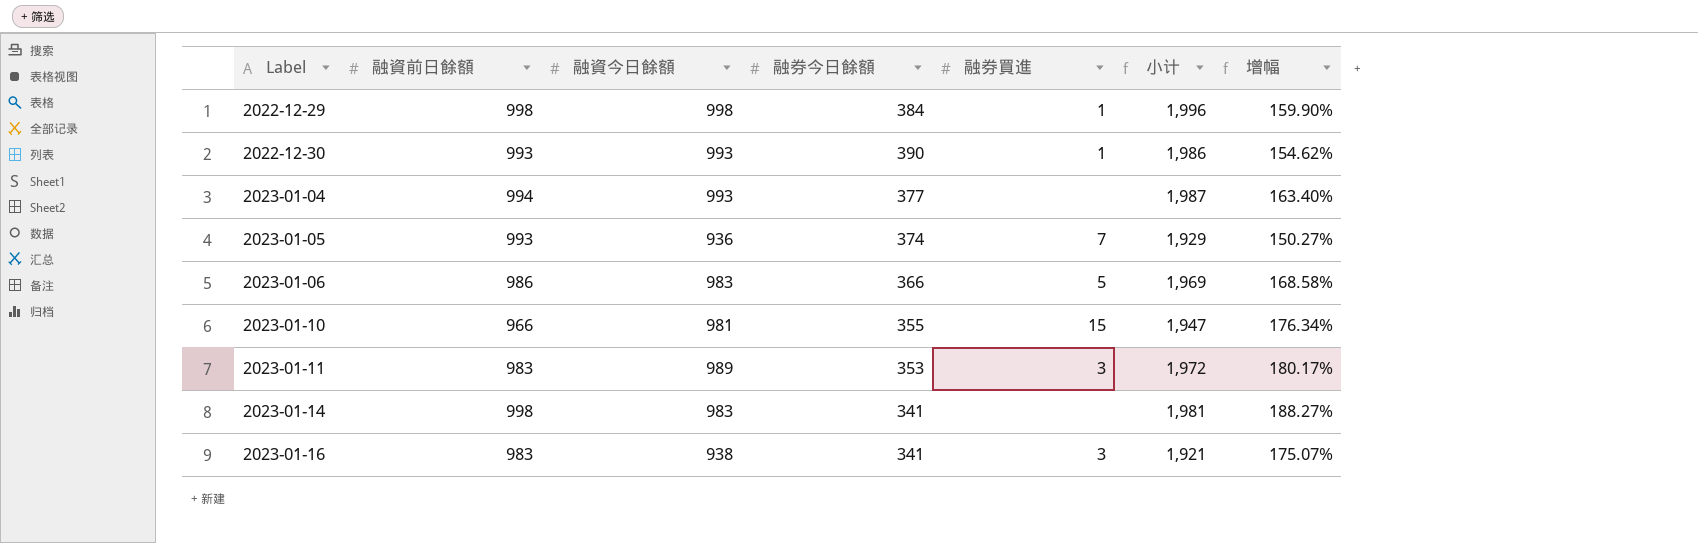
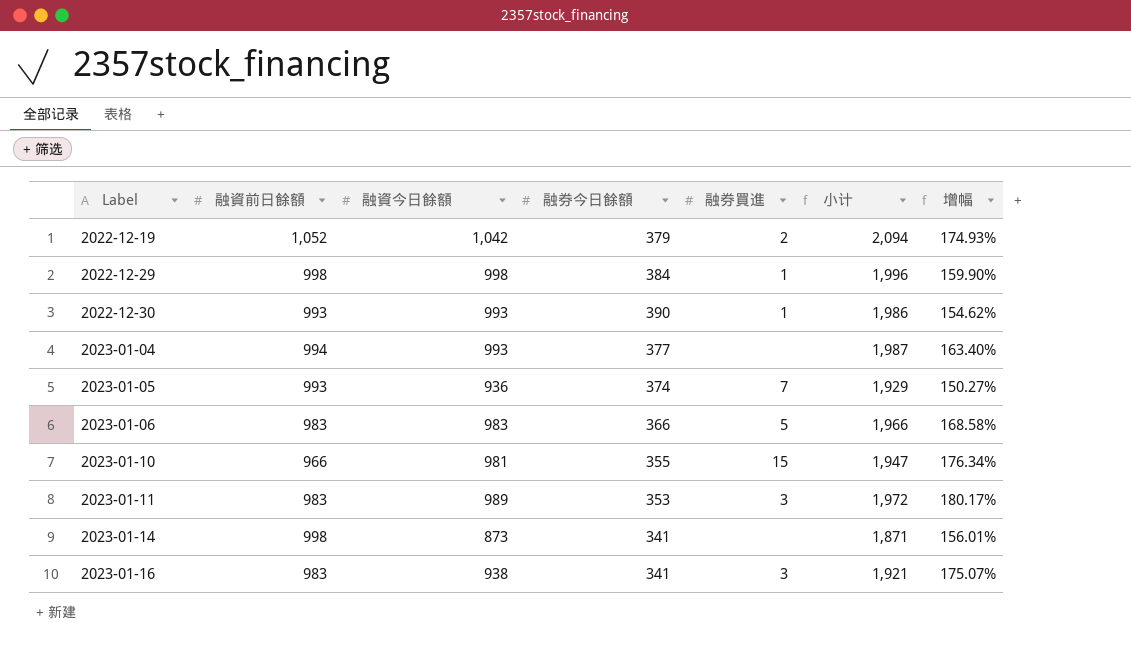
row 2022-12-19: none -> 1,052 | 1,042 | 379 | 2 | 2,094 | 174.93%
2023-01-06 | 融資前日餘額: 986 -> 983
2023-01-06 | 小计: 1,969 -> 1,966
2023-01-14 | 融資今日餘額: 983 -> 873
2023-01-14 | 小计: 1,981 -> 1,871
2023-01-14 | 增幅: 188.27% -> 156.01%

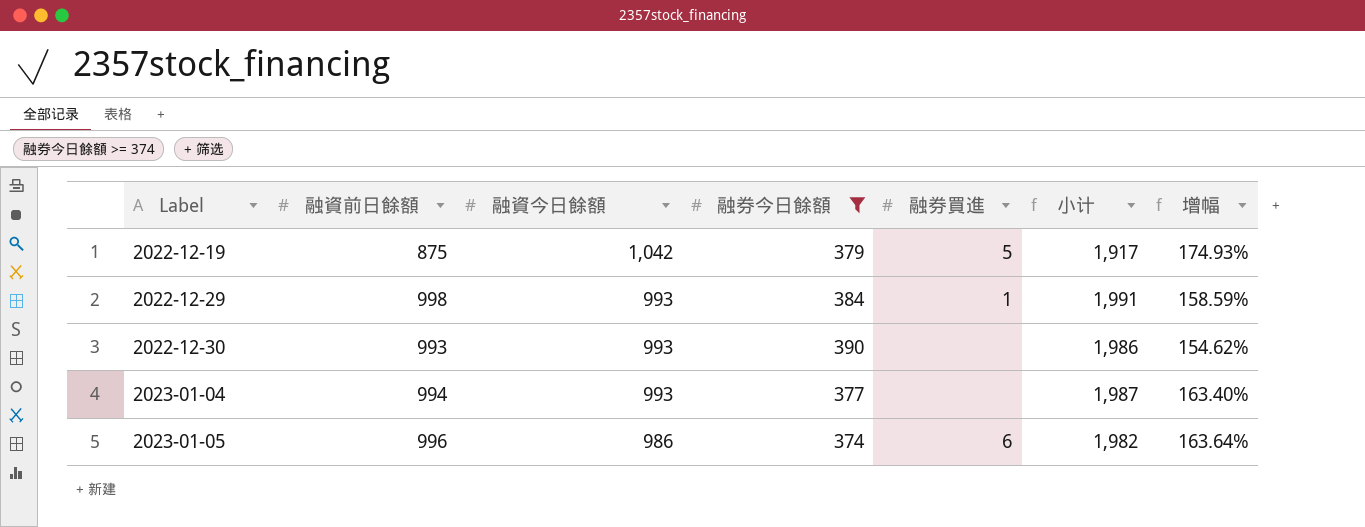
filter: none -> 融券今日餘額 >= 374
2022-12-19 | 融資前日餘額: 1,052 -> 875
2022-12-19 | 融券買進: 2 -> 5
2022-12-19 | 小计: 2,094 -> 1,917
2022-12-29 | 融資今日餘額: 998 -> 993
2022-12-29 | 小计: 1,996 -> 1,991
2022-12-29 | 增幅: 159.90% -> 158.59%
2022-12-30 | 融券買進: 1 -> none
2023-01-05 | 融資前日餘額: 993 -> 996
2023-01-05 | 融資今日餘額: 936 -> 986
2023-01-05 | 融券買進: 7 -> 6
2023-01-05 | 小计: 1,929 -> 1,982
2023-01-05 | 增幅: 150.27% -> 163.64%

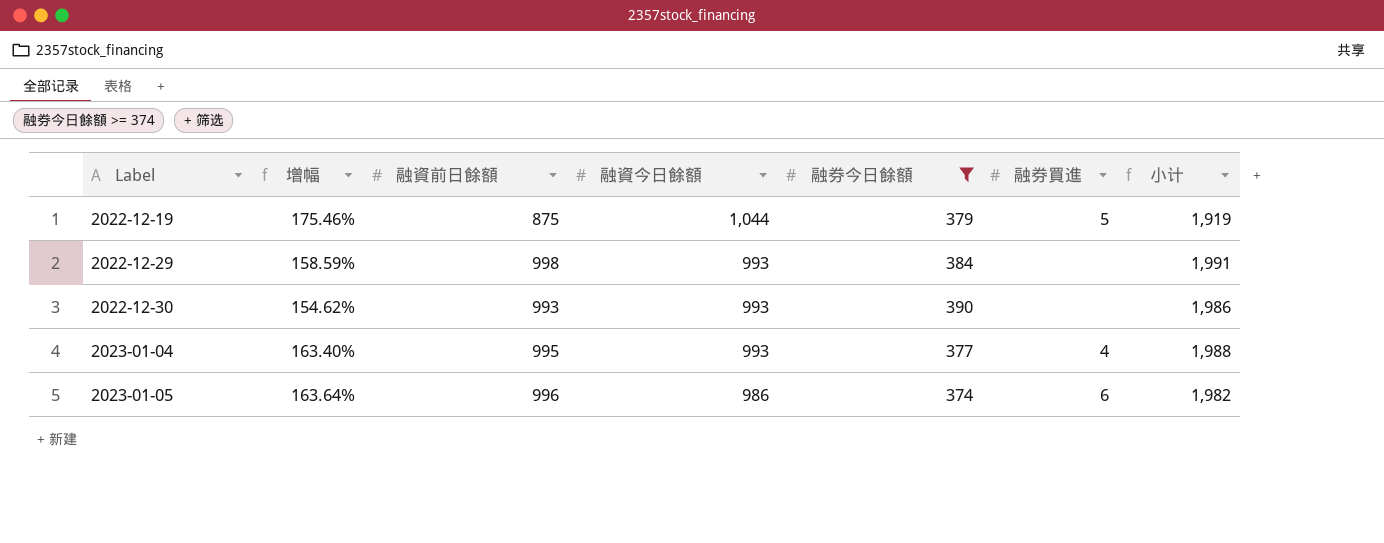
column 增幅 | position: 7 -> 2
2022-12-19 | 增幅: 174.93% -> 175.46%
2022-12-19 | 融資今日餘額: 1,042 -> 1,044
2022-12-19 | 小计: 1,917 -> 1,919
2022-12-29 | 融券買進: 1 -> none
2023-01-04 | 融資前日餘額: 994 -> 995
2023-01-04 | 融券買進: none -> 4
2023-01-04 | 小计: 1,987 -> 1,988

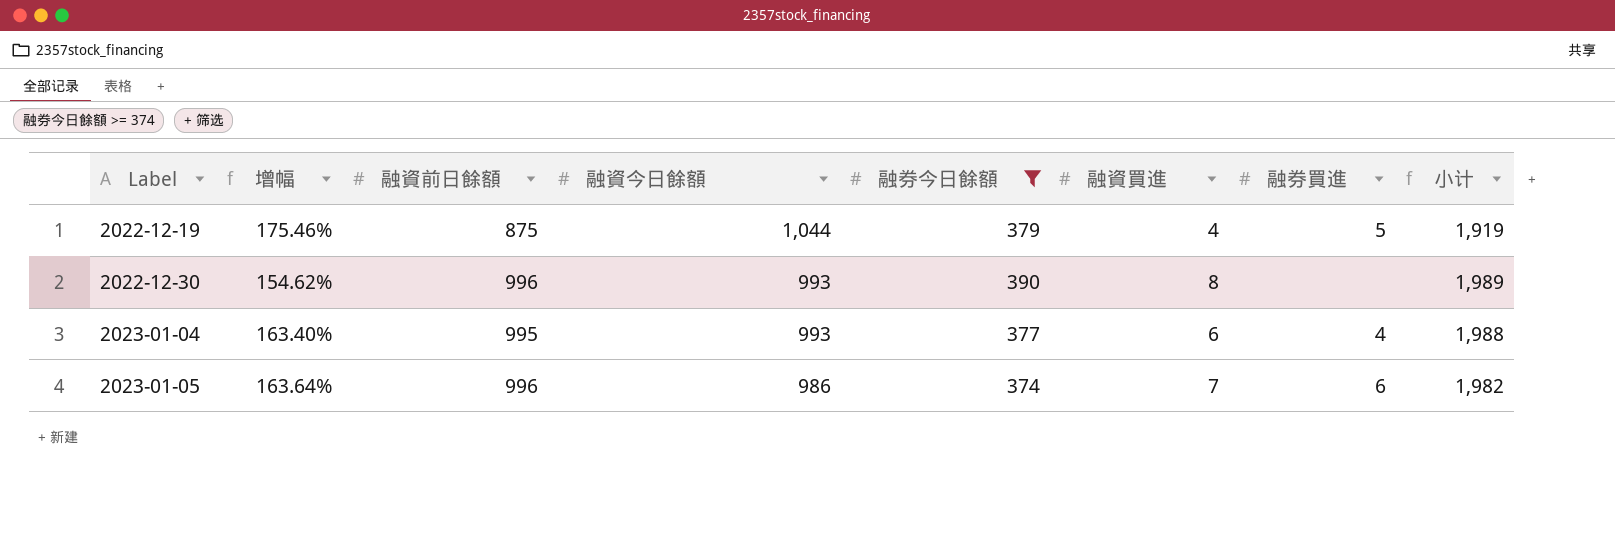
column 融資買進 | position: none -> 6
row 2022-12-29: 158.59% | 998 | 993 | 384 | none | 1,991 -> none
2022-12-30 | 融資前日餘額: 993 -> 996
2022-12-30 | 小计: 1,986 -> 1,989

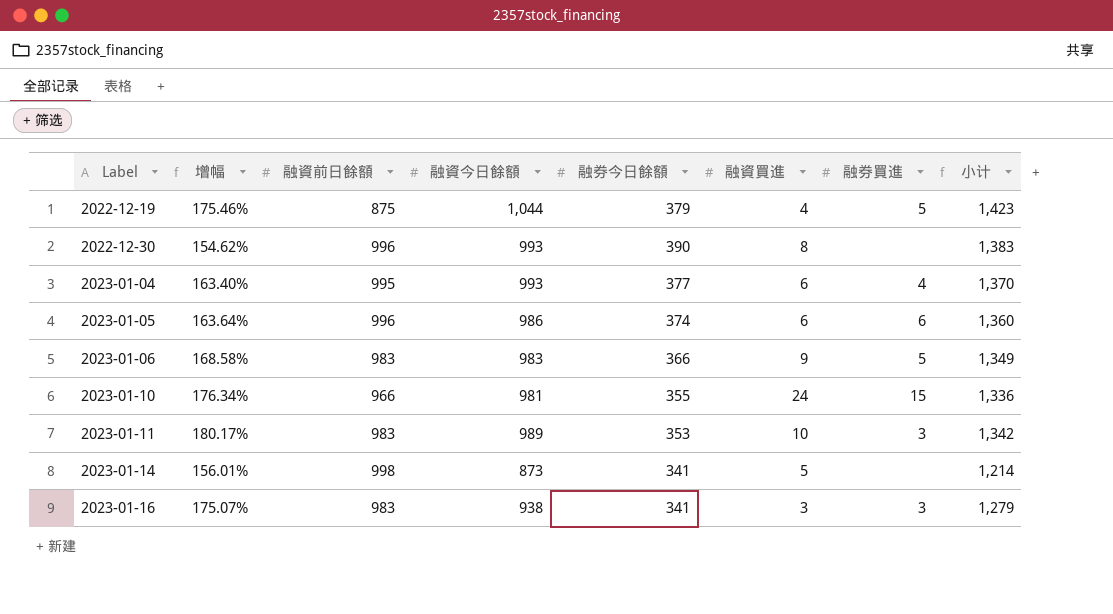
filter: 融券今日餘額 >= 374 -> none
column 小计 | formula: [融資前日餘額] + [融資今日餘額] -> [融資今日餘額] + [融券今日餘額]
2023-01-05 | 融資買進: 7 -> 6

